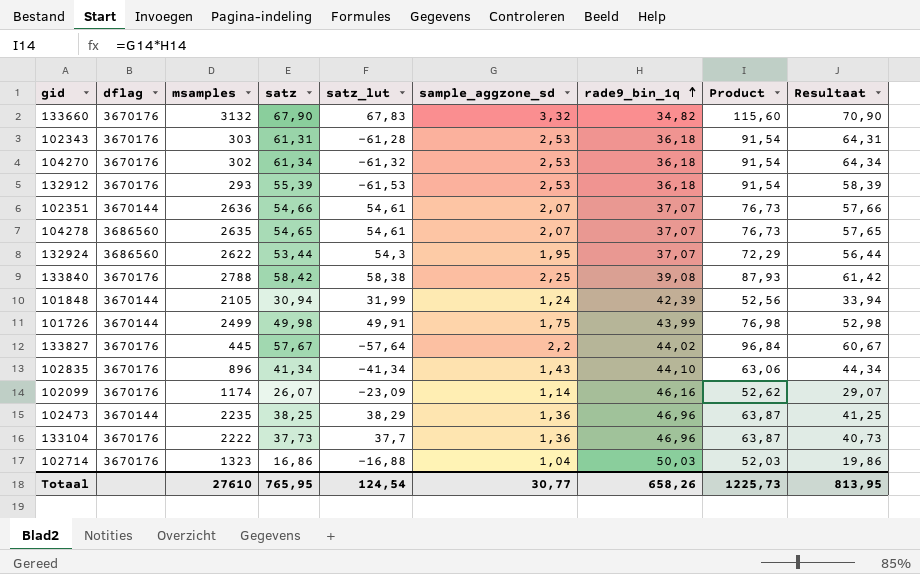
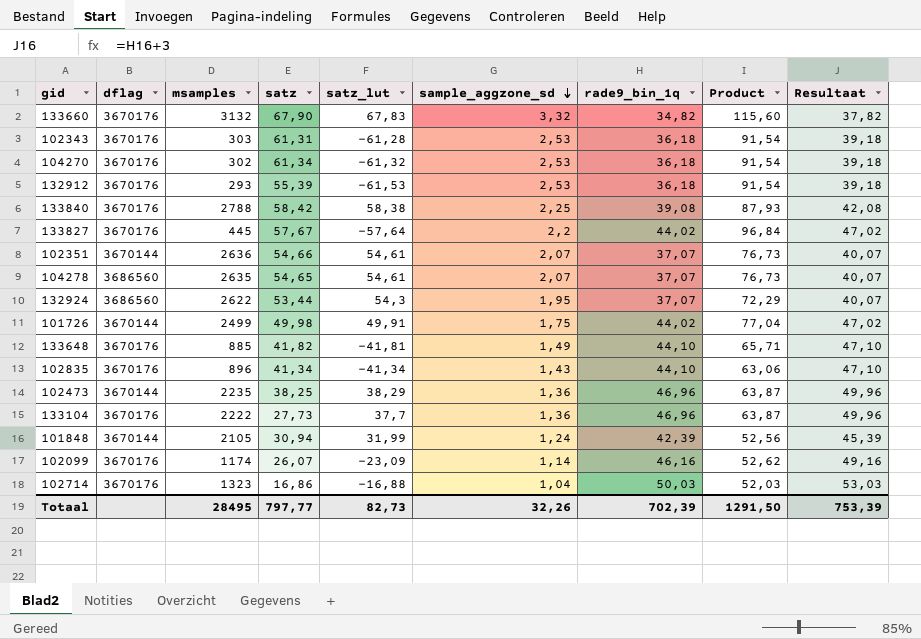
row order: rade9_bin_1q ascending -> sample_aggzone_sd descending
column Resultaat | formula: [satz] + 3 -> [rade9_bin_1q] + 3
101726 | rade9_bin_1q: 43,99 -> 44,02
101726 | Product: 76,98 -> 77,04
row 133648: none -> 3670176 | 885 | 41,82 | -41,81 | 1,49 | 44,10 | 65,71 | 47,10
133104 | satz: 37,73 -> 27,73
Totaal | msamples: 27610 -> 28495
Totaal | satz: 765,95 -> 797,77
Totaal | satz_lut: 124,54 -> 82,73
Totaal | sample_aggzone_sd: 30,77 -> 32,26
Totaal | rade9_bin_1q: 658,26 -> 702,39
Totaal | Product: 1225,73 -> 1291,50
Totaal | Resultaat: 813,95 -> 753,39

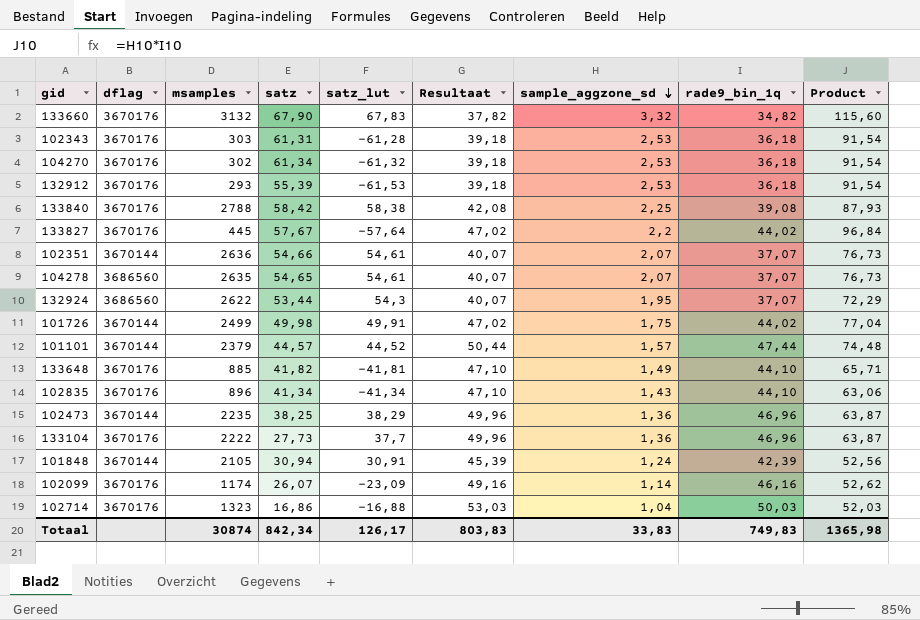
column Resultaat | position: 9 -> 6
row 101101: none -> 3670144 | 2379 | 44,57 | 44,52 | 50,44 | 1,57 | 47,44 | 74,48
101848 | satz_lut: 31,99 -> 30,91
Totaal | msamples: 28495 -> 30874
Totaal | satz: 797,77 -> 842,34
Totaal | satz_lut: 82,73 -> 126,17
Totaal | Resultaat: 753,39 -> 803,83
Totaal | sample_aggzone_sd: 32,26 -> 33,83
Totaal | rade9_bin_1q: 702,39 -> 749,83
Totaal | Product: 1291,50 -> 1365,98

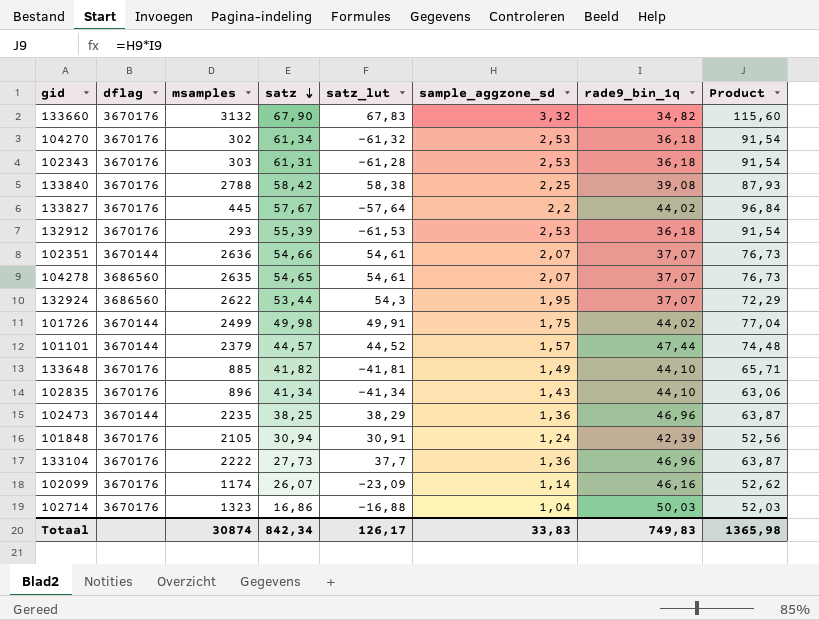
row order: sample_aggzone_sd descending -> satz descending
column Resultaat | formula: [rade9_bin_1q] + 3 -> none
101848 | dflag: 3670144 -> 3670176

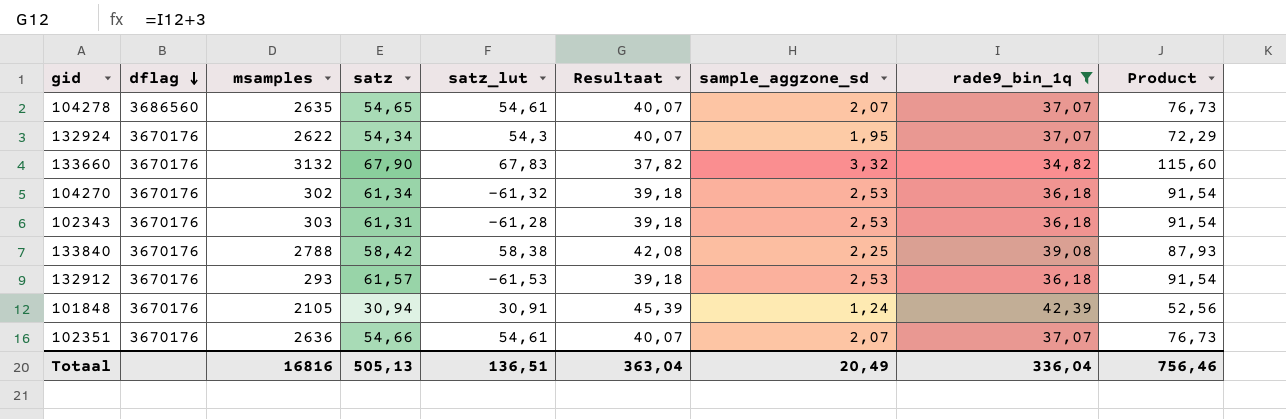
filter: none -> rade9_bin_1q <= 42,39
row order: satz descending -> dflag descending
column Resultaat | formula: none -> [rade9_bin_1q] + 3
132924 | dflag: 3686560 -> 3670176
132924 | satz: 53,44 -> 54,34
132912 | satz: 55,39 -> 61,57
102351 | dflag: 3670144 -> 3670176
Totaal | msamples: 30874 -> 16816
Totaal | satz: 842,34 -> 505,13
Totaal | satz_lut: 126,17 -> 136,51
Totaal | sample_aggzone_sd: 33,83 -> 20,49
Totaal | rade9_bin_1q: 749,83 -> 336,04
Totaal | Product: 1365,98 -> 756,46

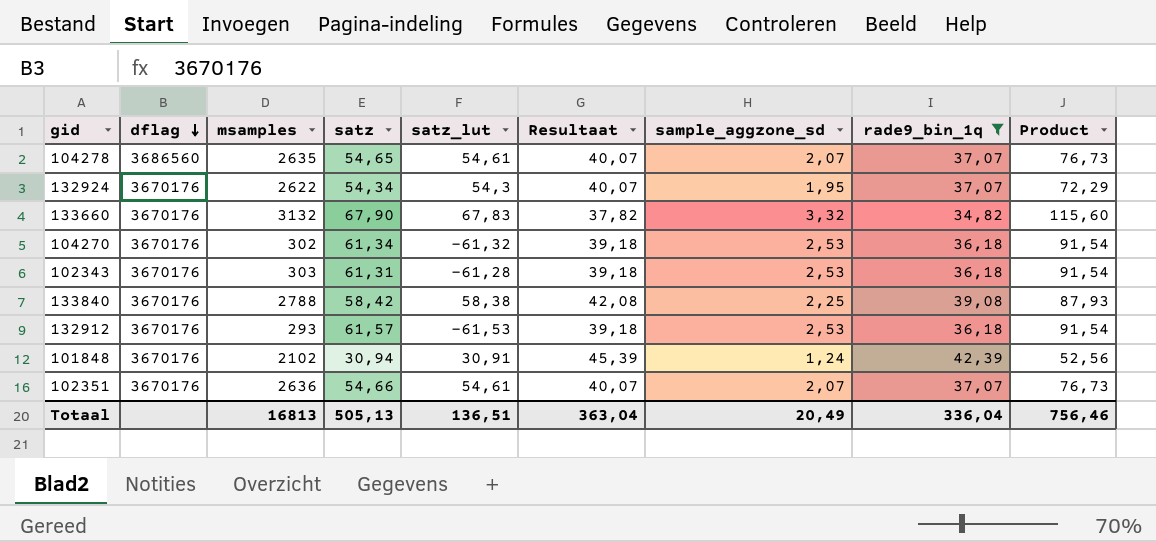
101848 | msamples: 2105 -> 2102
Totaal | msamples: 16816 -> 16813

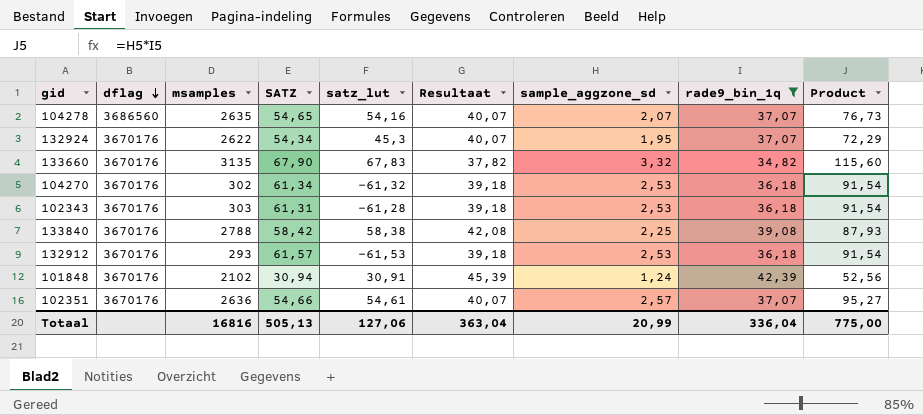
column name: satz -> SATZ
104278 | satz_lut: 54,61 -> 54,16
132924 | satz_lut: 54,3 -> 45,3
133660 | msamples: 3132 -> 3135
102351 | sample_aggzone_sd: 2,07 -> 2,57
102351 | Product: 76,73 -> 95,27
Totaal | msamples: 16813 -> 16816
Totaal | satz_lut: 136,51 -> 127,06
Totaal | sample_aggzone_sd: 20,49 -> 20,99
Totaal | Product: 756,46 -> 775,00

